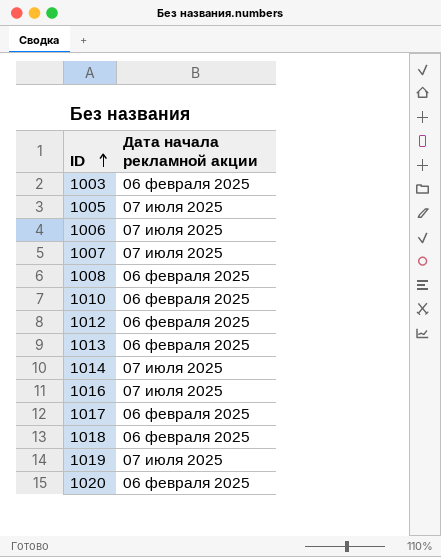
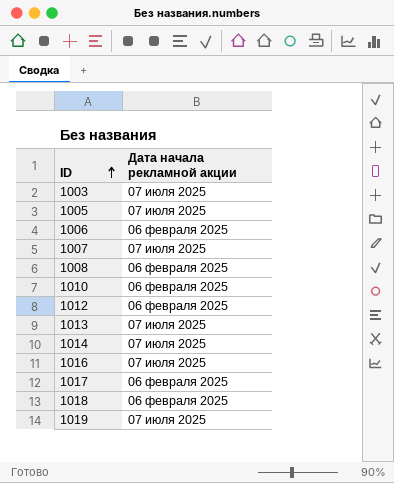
row 1020: 06 февраля 2025 -> none
1003 | Дата начала рекламной акции: 06 февраля 2025 -> 07 июля 2025
1006 | Дата начала рекламной акции: 07 июля 2025 -> 06 февраля 2025
1013 | Дата начала рекламной акции: 06 февраля 2025 -> 07 июля 2025

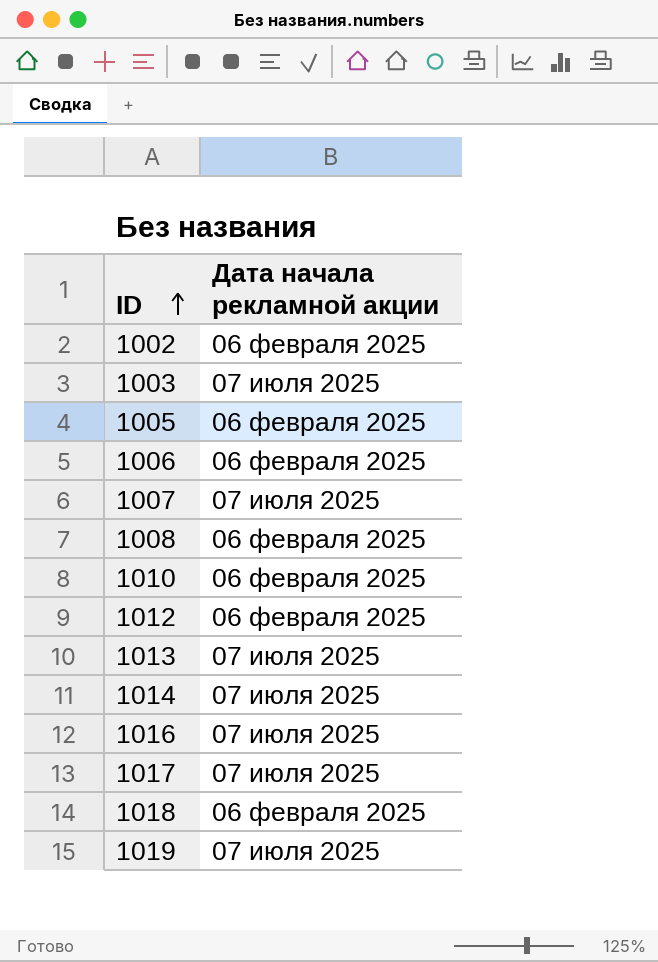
row 1002: none -> 06 февраля 2025
1005 | Дата начала рекламной акции: 07 июля 2025 -> 06 февраля 2025
1017 | Дата начала рекламной акции: 06 февраля 2025 -> 07 июля 2025

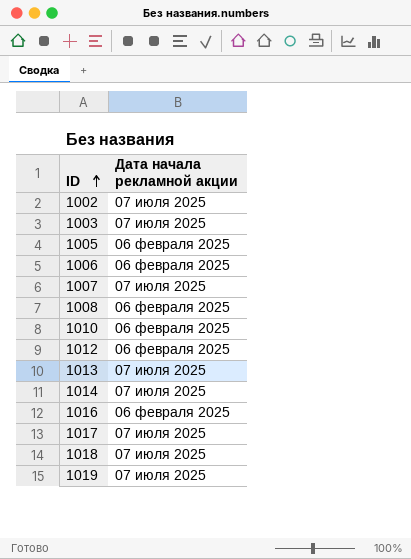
1002 | Дата начала рекламной акции: 06 февраля 2025 -> 07 июля 2025
1016 | Дата начала рекламной акции: 07 июля 2025 -> 06 февраля 2025
1018 | Дата начала рекламной акции: 06 февраля 2025 -> 07 июля 2025

